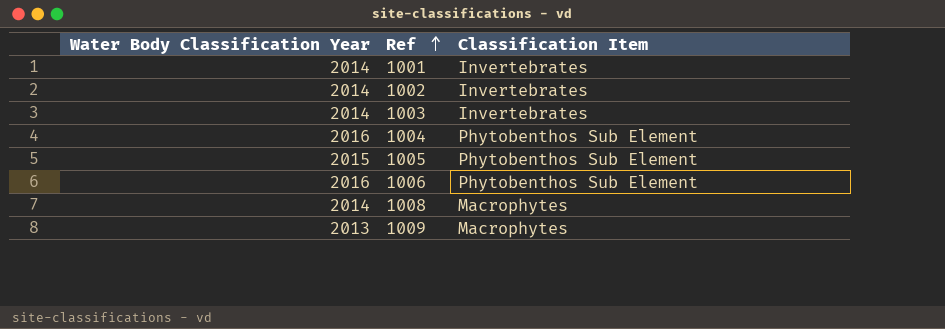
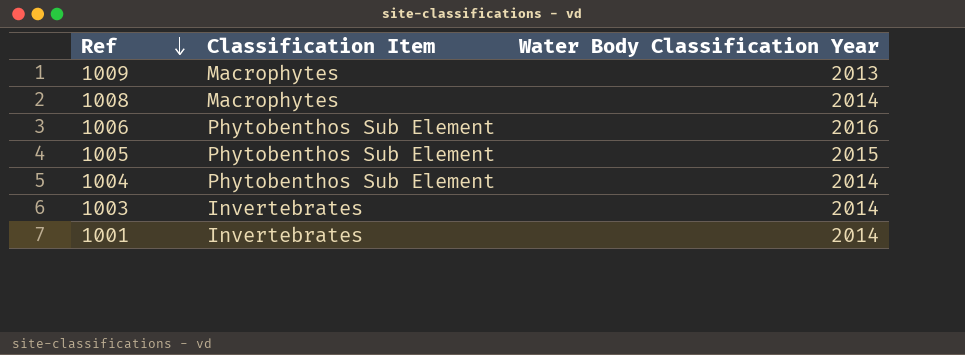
row order: Ref ascending -> Ref descending
column Water Body Classification Year | position: 1 -> 3
row 1002: 2014 | Invertebrates -> none
1004 | Water Body Classification Year: 2016 -> 2014

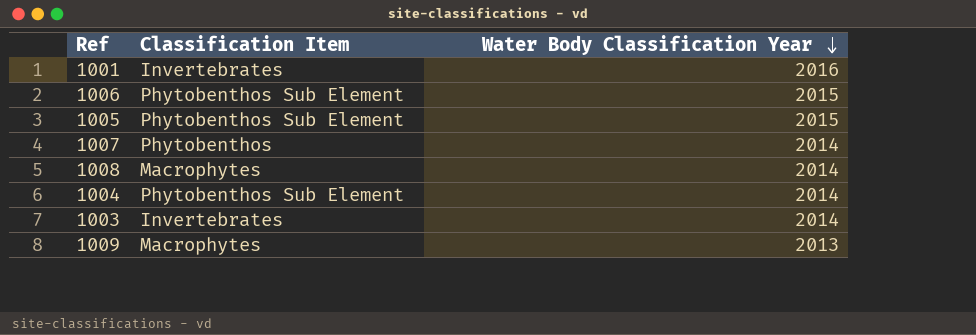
row order: Ref descending -> Water Body Classification Year descending
1001 | Water Body Classification Year: 2014 -> 2016
1006 | Water Body Classification Year: 2016 -> 2015
row 1007: none -> Phytobenthos | 2014

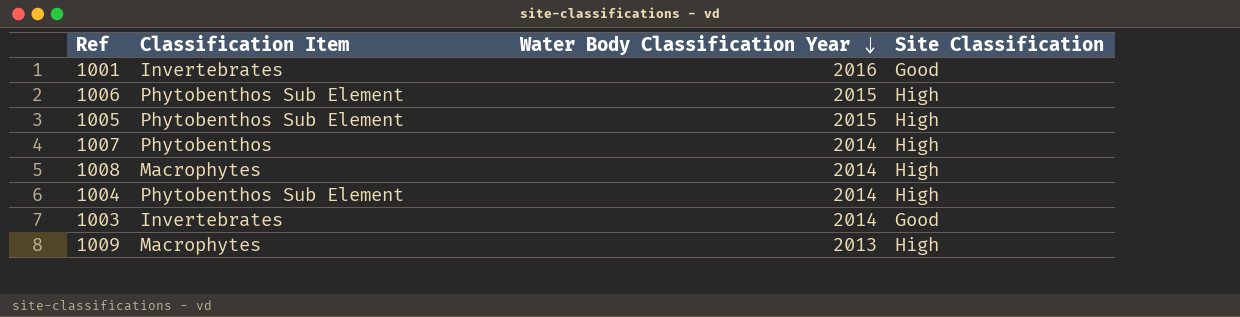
column Site Classification | position: none -> 4

